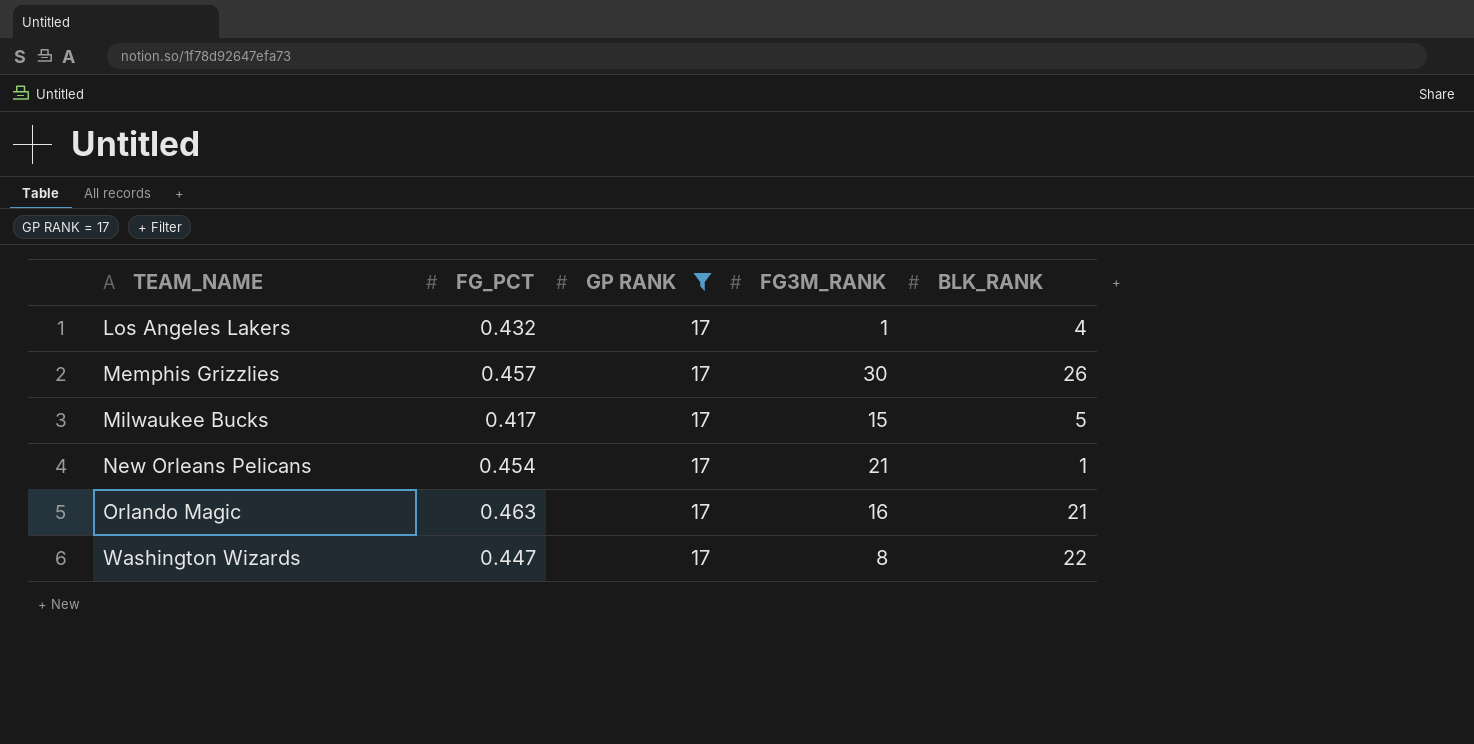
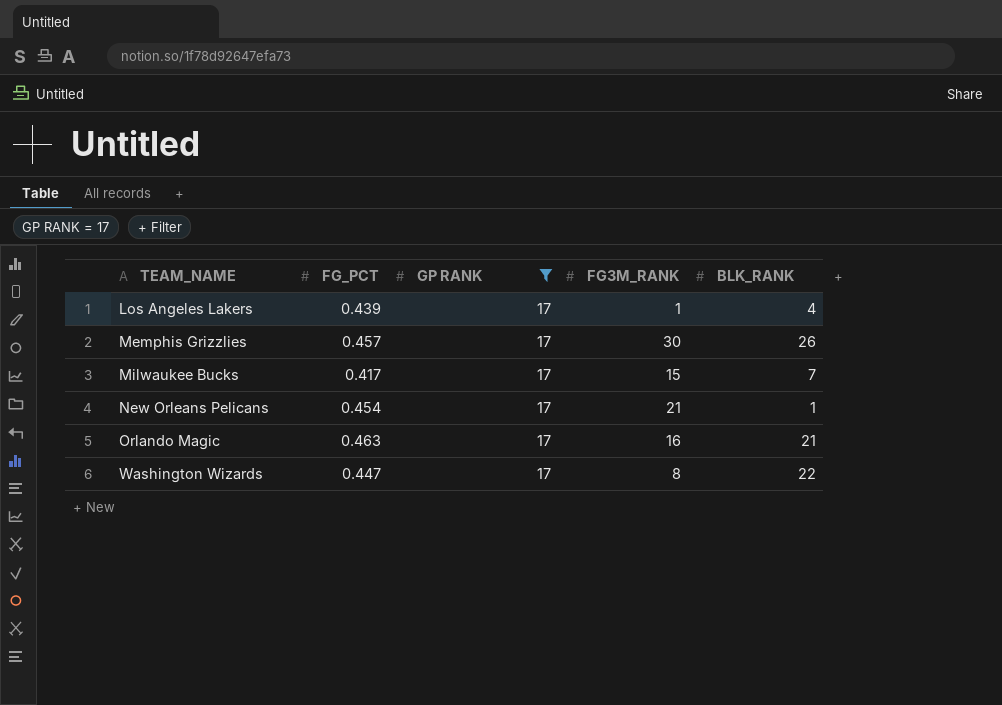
Los Angeles Lakers | FG_PCT: 0.432 -> 0.439
Milwaukee Bucks | BLK_RANK: 5 -> 7

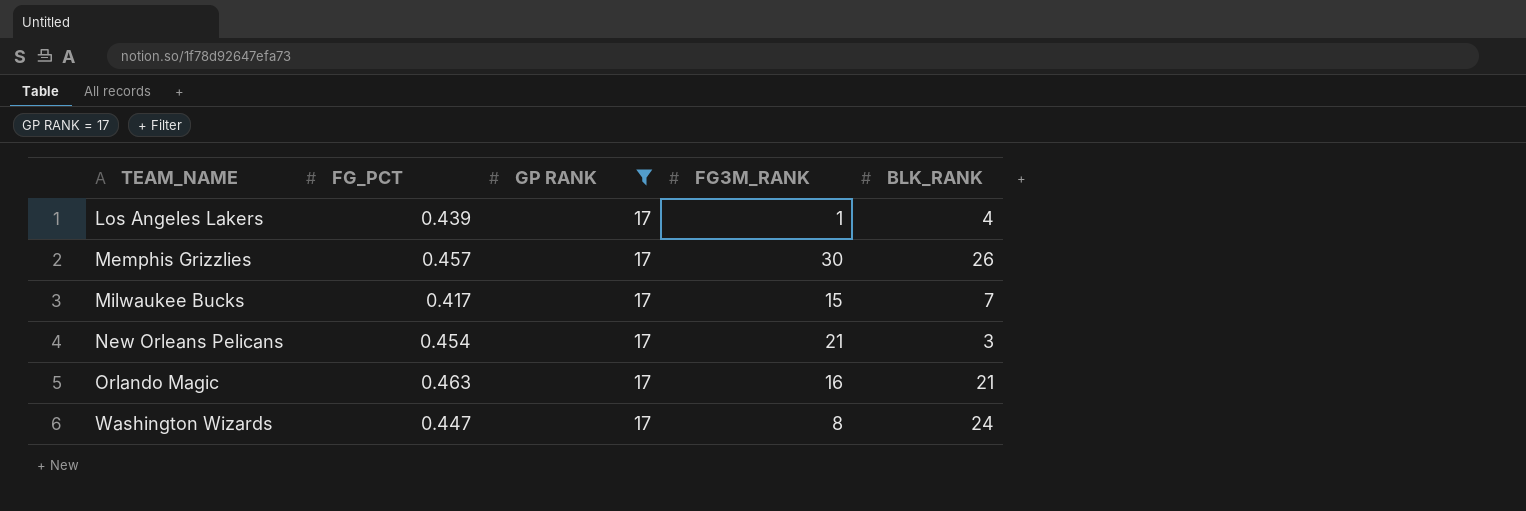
New Orleans Pelicans | BLK_RANK: 1 -> 3
Washington Wizards | BLK_RANK: 22 -> 24

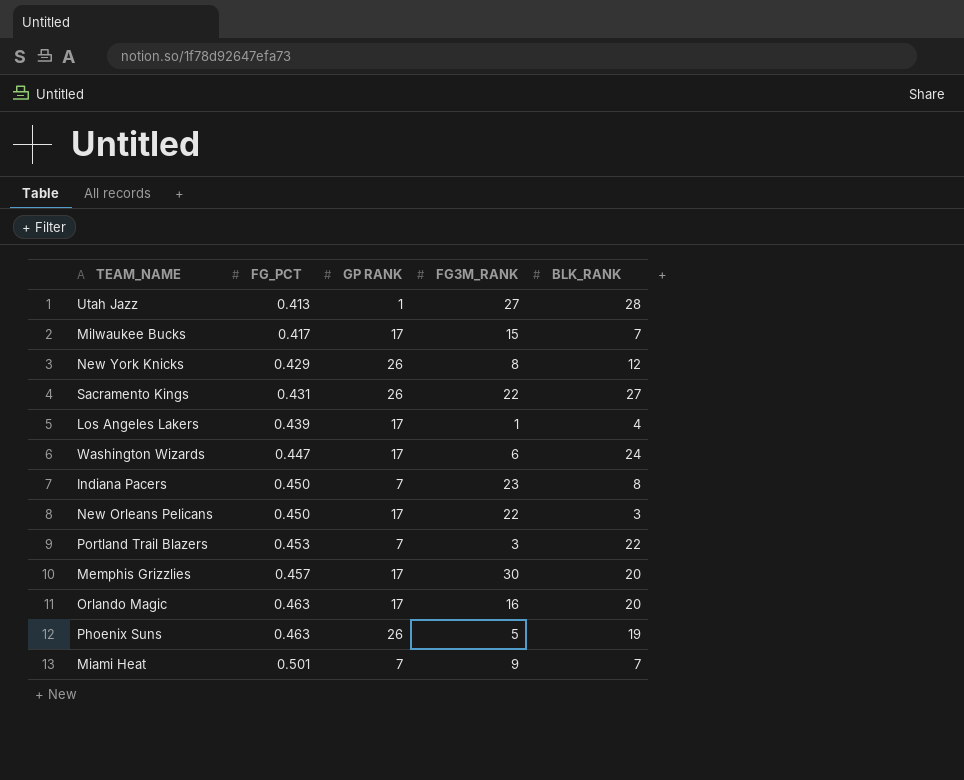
filter: GP RANK = 17 -> none
row order: TEAM_NAME ascending -> FG_PCT ascending
Washington Wizards | FG3M_RANK: 8 -> 6
New Orleans Pelicans | FG_PCT: 0.454 -> 0.450
New Orleans Pelicans | FG3M_RANK: 21 -> 22
Memphis Grizzlies | BLK_RANK: 26 -> 20
Orlando Magic | BLK_RANK: 21 -> 20

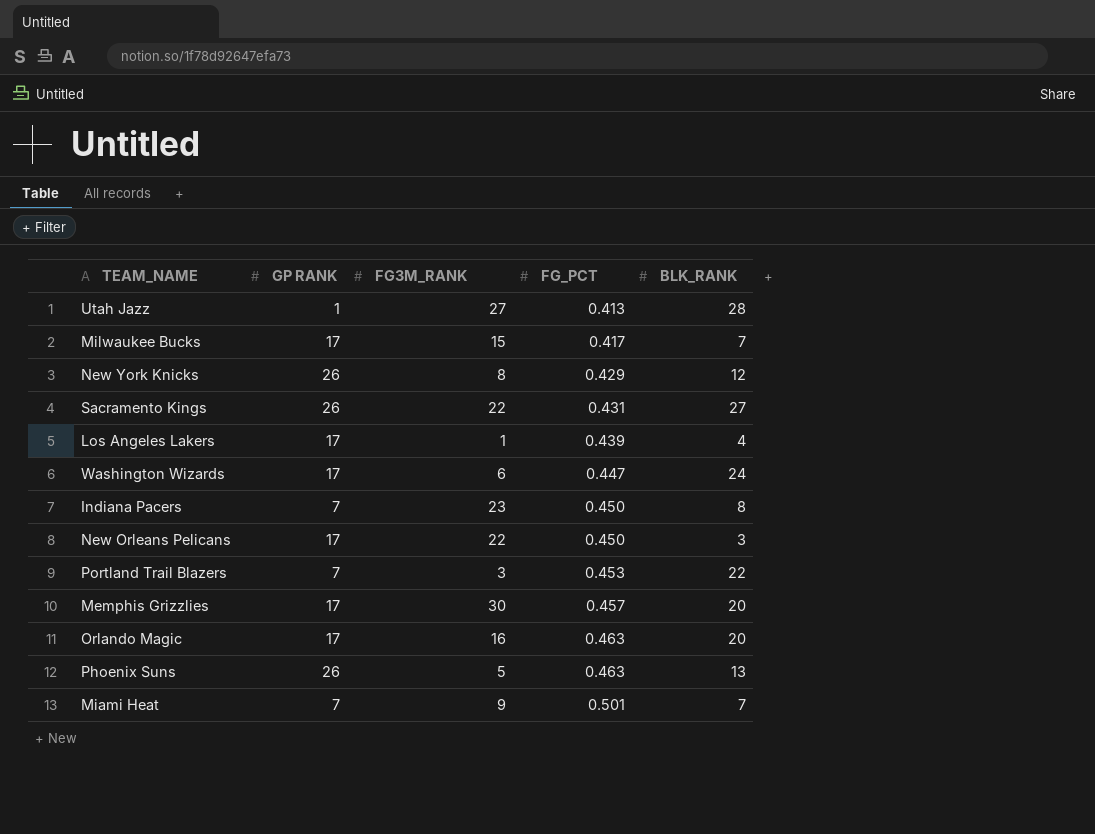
column FG_PCT | position: 2 -> 4
Phoenix Suns | BLK_RANK: 19 -> 13

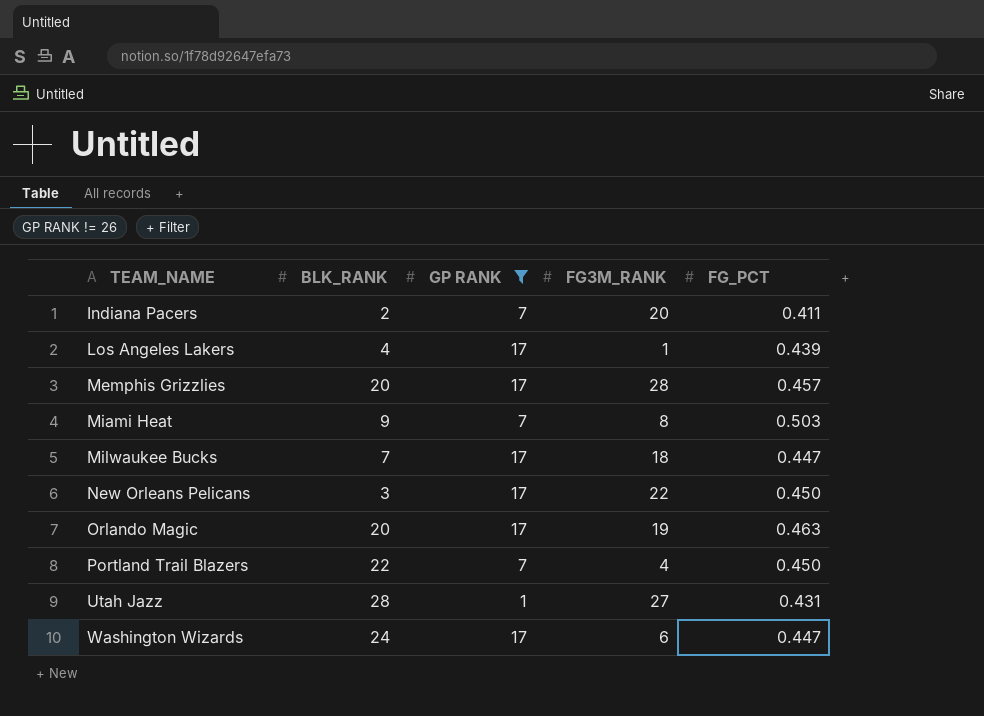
filter: none -> GP RANK != 26
row order: FG_PCT ascending -> TEAM_NAME ascending
column BLK_RANK | position: 5 -> 2
Indiana Pacers | BLK_RANK: 8 -> 2
Indiana Pacers | FG3M_RANK: 23 -> 20
Indiana Pacers | FG_PCT: 0.450 -> 0.411
Memphis Grizzlies | FG3M_RANK: 30 -> 28
Miami Heat | BLK_RANK: 7 -> 9
Miami Heat | FG3M_RANK: 9 -> 8
Miami Heat | FG_PCT: 0.501 -> 0.503
Milwaukee Bucks | FG3M_RANK: 15 -> 18
Milwaukee Bucks | FG_PCT: 0.417 -> 0.447
Orlando Magic | FG3M_RANK: 16 -> 19
Portland Trail Blazers | FG3M_RANK: 3 -> 4
Portland Trail Blazers | FG_PCT: 0.453 -> 0.450
Utah Jazz | FG_PCT: 0.413 -> 0.431

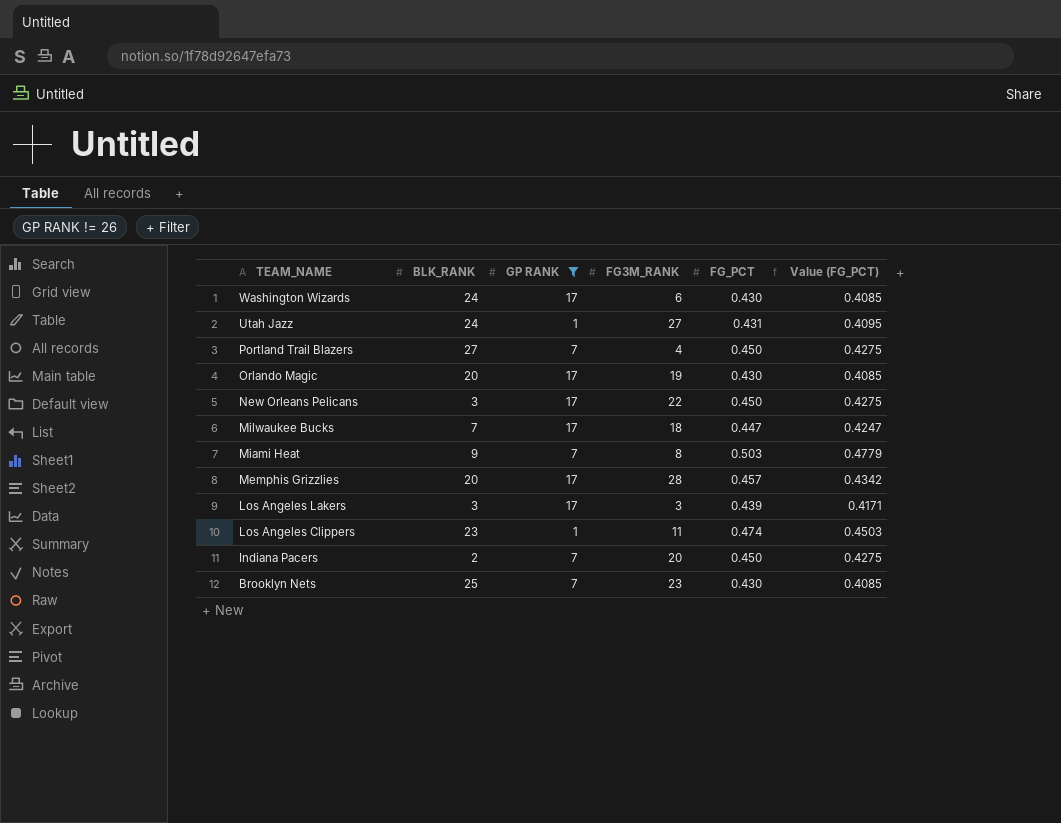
row order: TEAM_NAME ascending -> TEAM_NAME descending
column Value (FG_PCT) | formula: none -> [FG_PCT] * 0.95
Washington Wizards | FG_PCT: 0.447 -> 0.430
Utah Jazz | BLK_RANK: 28 -> 24
Portland Trail Blazers | BLK_RANK: 22 -> 27
Orlando Magic | FG_PCT: 0.463 -> 0.430
Los Angeles Lakers | BLK_RANK: 4 -> 3
Los Angeles Lakers | FG3M_RANK: 1 -> 3
row Los Angeles Clippers: none -> 23 | 1 | 11 | 0.474 | 0.4503
Indiana Pacers | FG_PCT: 0.411 -> 0.450
row Brooklyn Nets: none -> 25 | 7 | 23 | 0.430 | 0.4085

